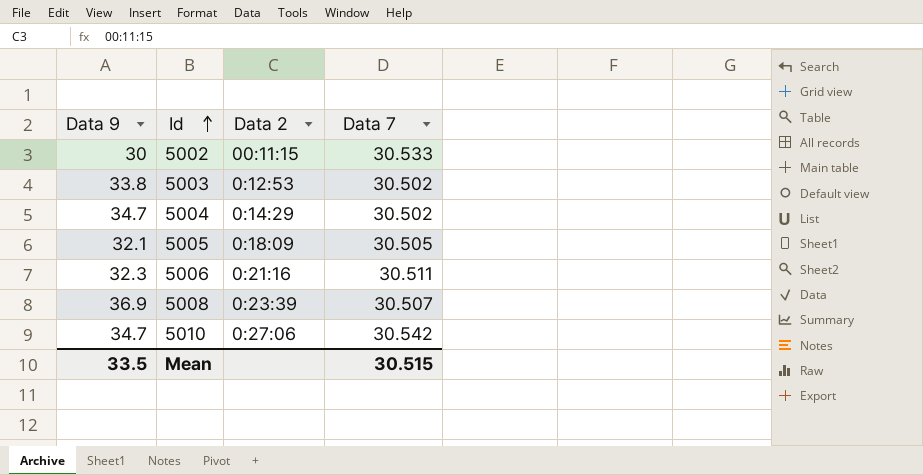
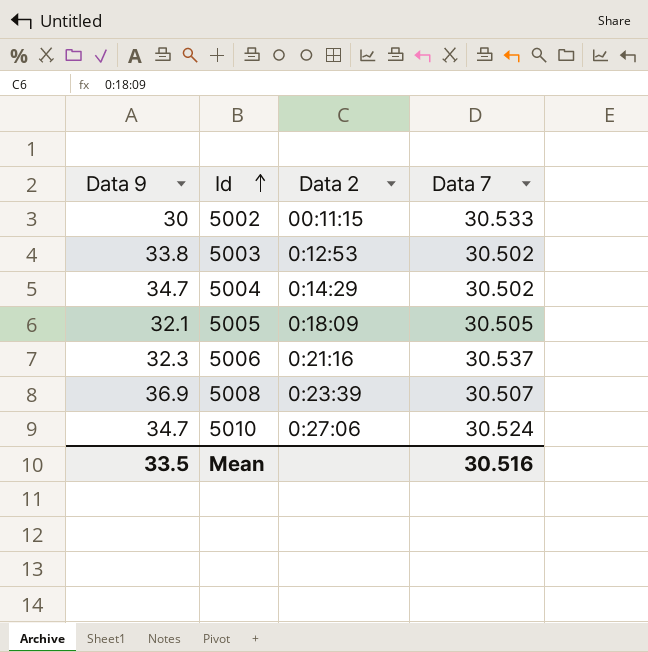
5006 | Data 7: 30.511 -> 30.537
5010 | Data 7: 30.542 -> 30.524
Mean | Data 7: 30.515 -> 30.516

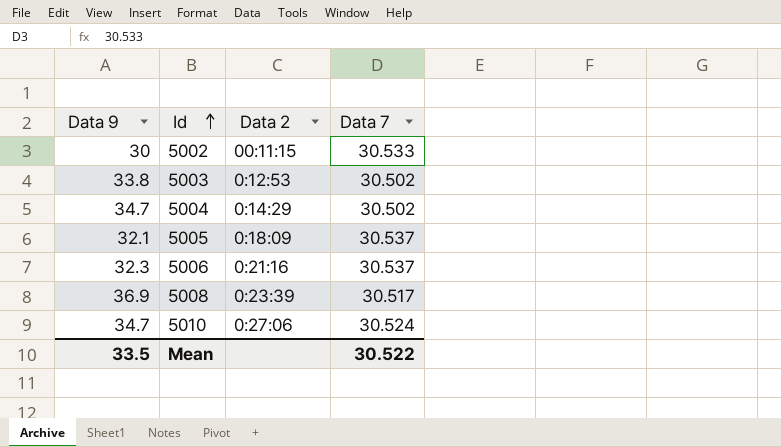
5005 | Data 7: 30.505 -> 30.537
5008 | Data 7: 30.507 -> 30.517
Mean | Data 7: 30.516 -> 30.522

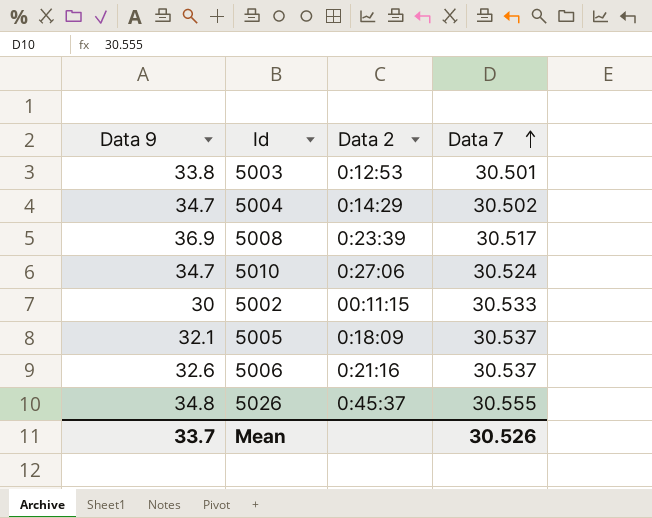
row order: Id ascending -> Data 7 ascending
5003 | Data 7: 30.502 -> 30.501
5006 | Data 9: 32.3 -> 32.6
row 5026: none -> 34.8 | 0:45:37 | 30.555
Mean | Data 9: 33.5 -> 33.7
Mean | Data 7: 30.522 -> 30.526

